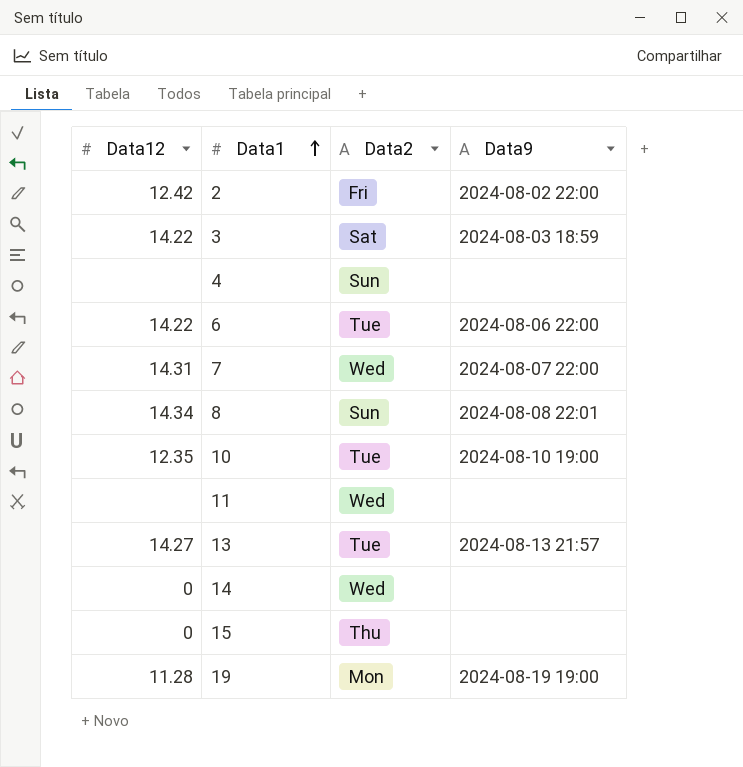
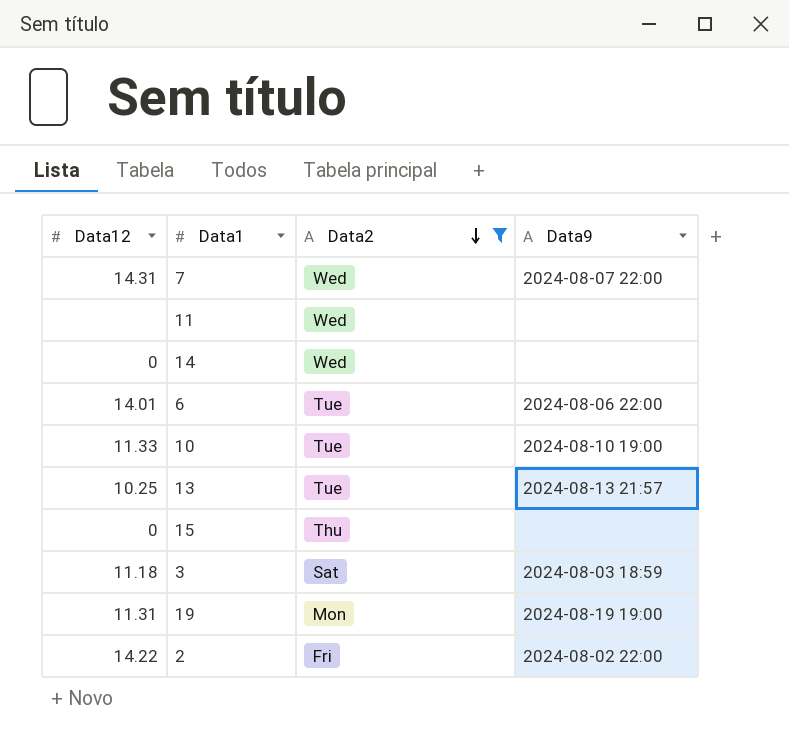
filter: none -> Data2 != Sun
row order: Data1 ascending -> Data2 descending
6 | Data12: 14.22 -> 14.01
10 | Data12: 12.35 -> 11.33
13 | Data12: 14.27 -> 10.25
3 | Data12: 14.22 -> 11.18
19 | Data12: 11.28 -> 11.31
2 | Data12: 12.42 -> 14.22

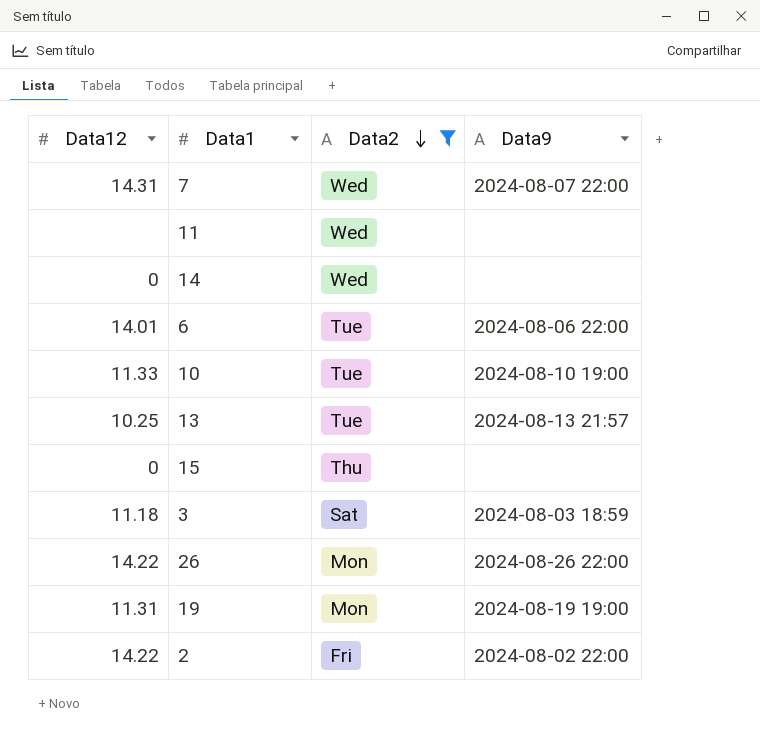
row 26: none -> 14.22 | Mon | 2024-08-26 22:00

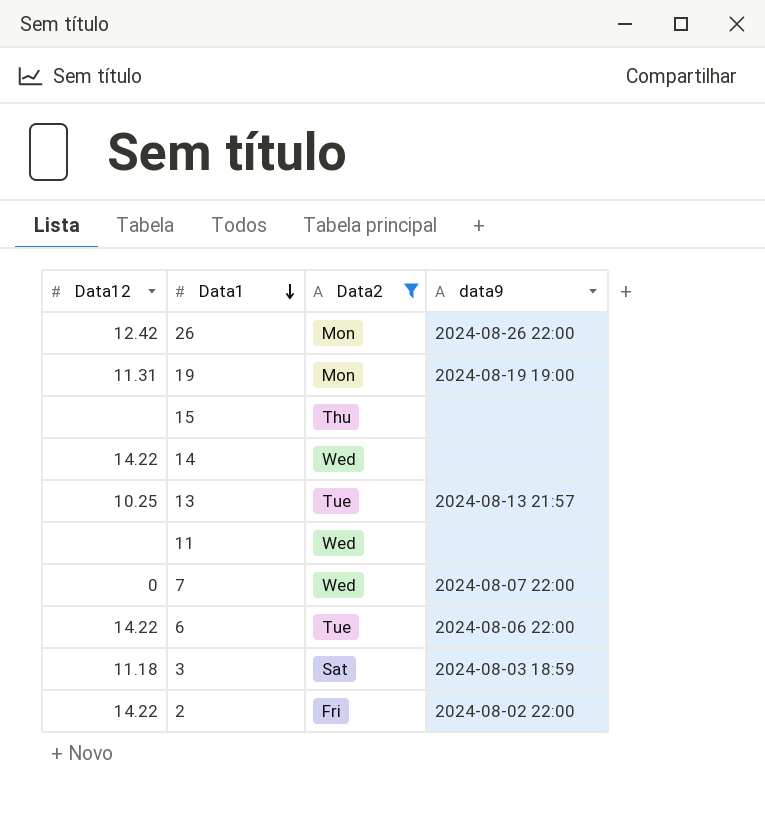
row order: Data2 descending -> Data1 descending
column name: Data9 -> data9
row 10: 11.33 | Tue | 2024-08-10 19:00 -> none
26 | Data12: 14.22 -> 12.42
15 | Data12: 0 -> none
14 | Data12: 0 -> 14.22
7 | Data12: 14.31 -> 0
6 | Data12: 14.01 -> 14.22

